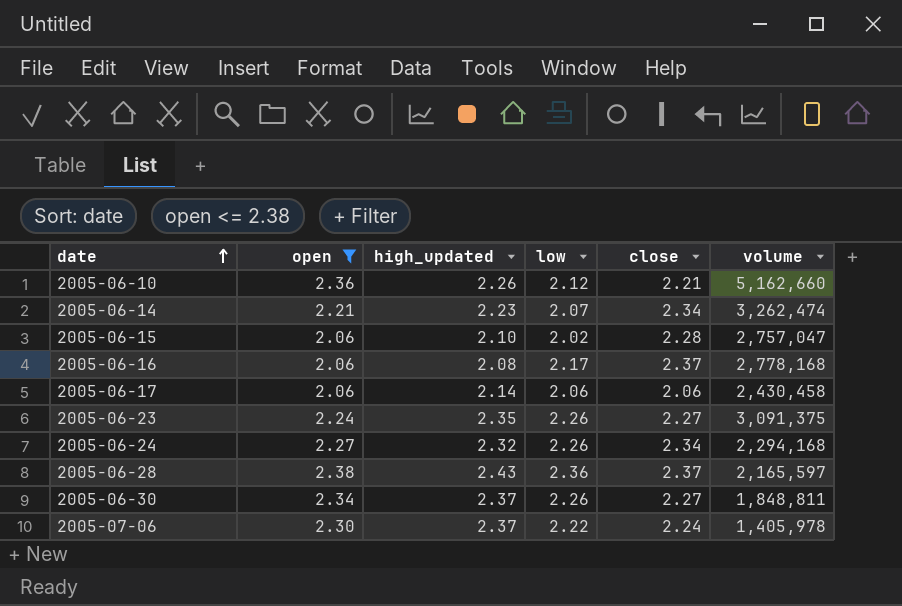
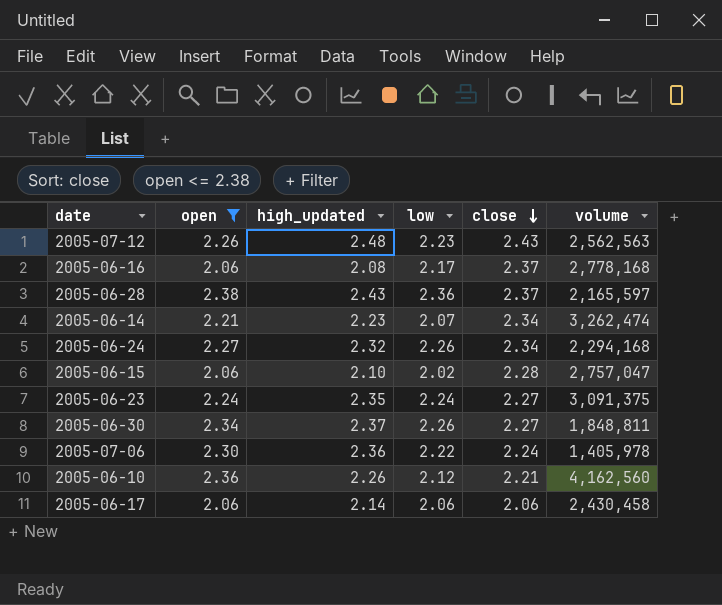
row order: date ascending -> close descending
row 2005-07-12: none -> 2.26 | 2.48 | 2.23 | 2.43 | 2,562,563
2005-06-23 | low: 2.26 -> 2.24
2005-07-06 | high_updated: 2.37 -> 2.36
2005-06-10 | volume: 5,162,660 -> 4,162,560

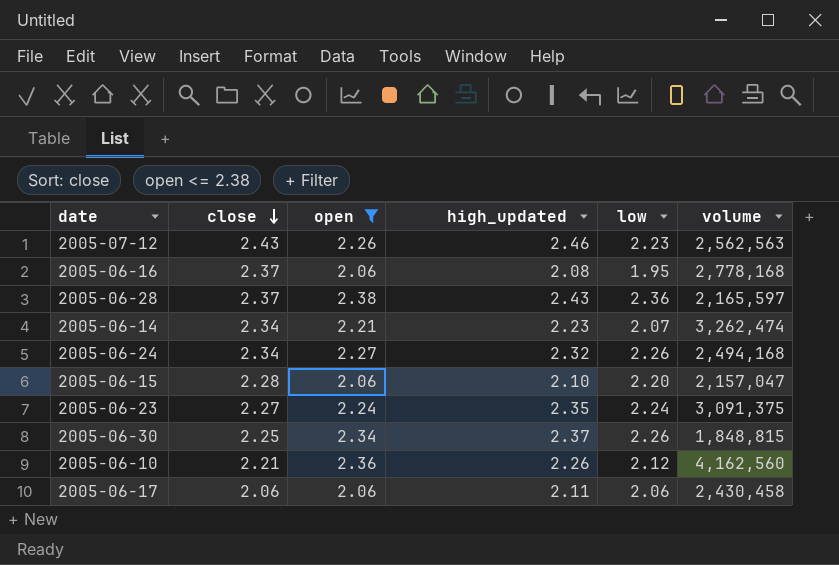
column close | position: 5 -> 2
row 2005-07-06: 2.30 | 2.36 | 2.22 | 2.24 | 1,405,978 -> none
2005-07-12 | high_updated: 2.48 -> 2.46
2005-06-16 | low: 2.17 -> 1.95
2005-06-24 | volume: 2,294,168 -> 2,494,168
2005-06-15 | low: 2.02 -> 2.20
2005-06-15 | volume: 2,757,047 -> 2,157,047
2005-06-30 | close: 2.27 -> 2.25
2005-06-30 | volume: 1,848,811 -> 1,848,815
2005-06-17 | high_updated: 2.14 -> 2.11

